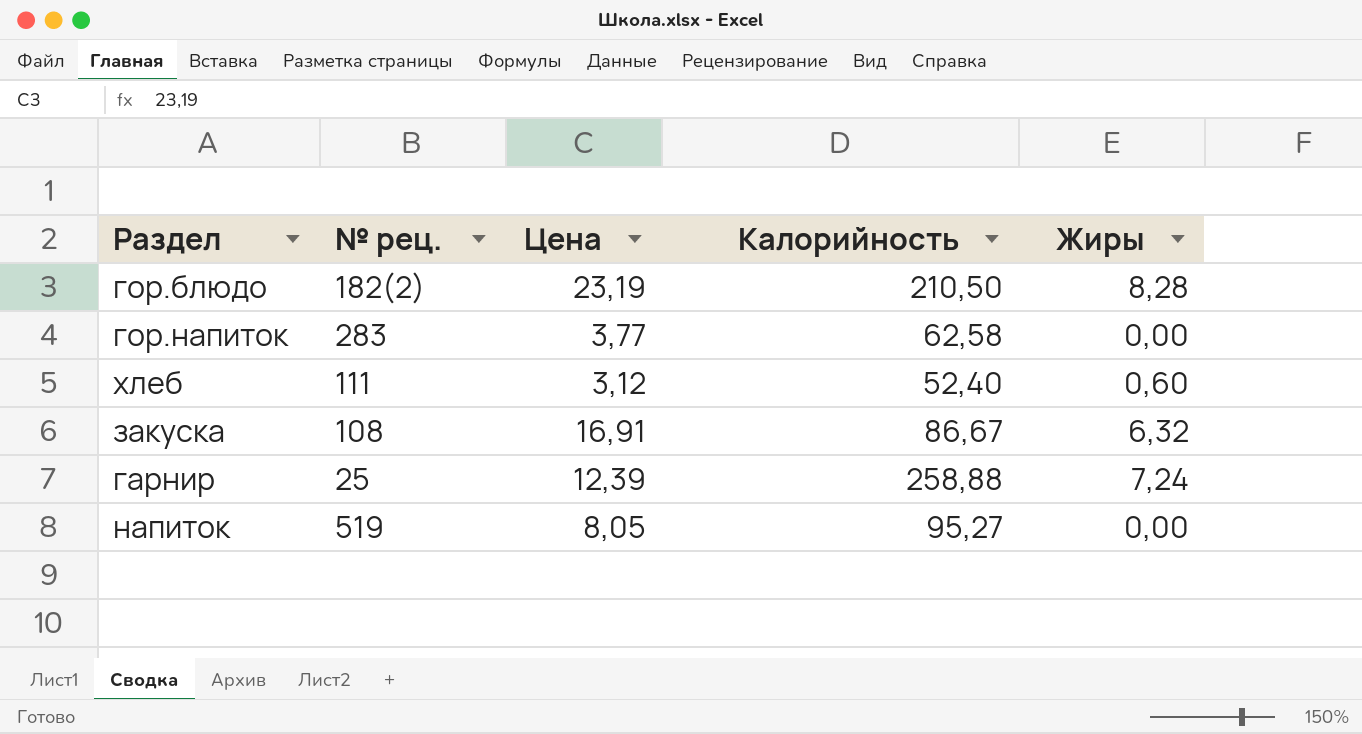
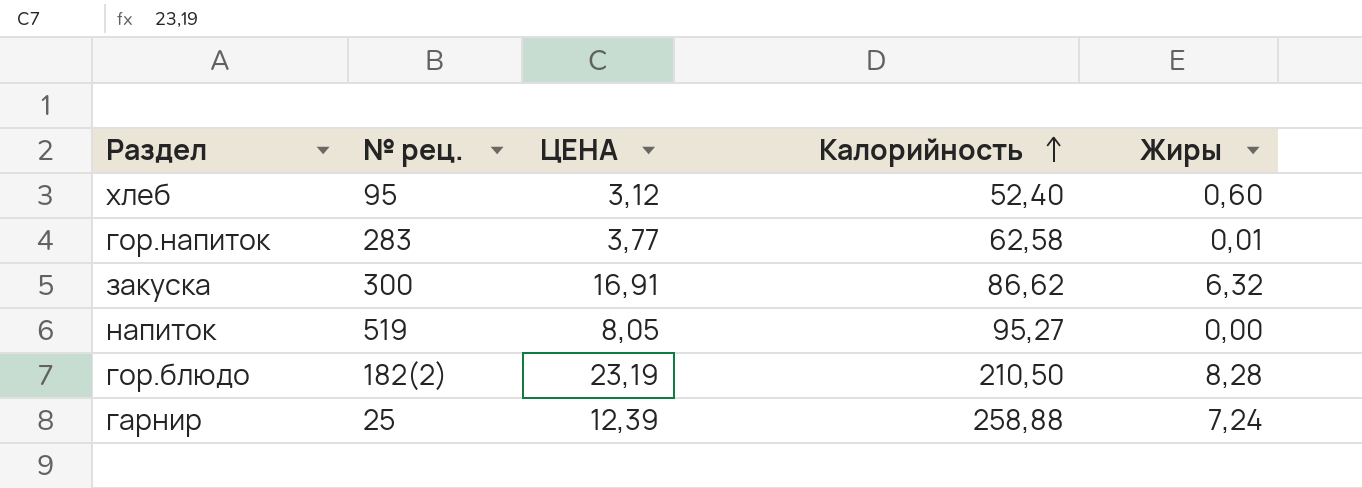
row order: none -> Калорийность ascending
column name: Цена -> ЦЕНА
хлеб | № рец.: 111 -> 95
гор.напиток | Жиры: 0,00 -> 0,01
закуска | № рец.: 108 -> 300
закуска | Калорийность: 86,67 -> 86,62

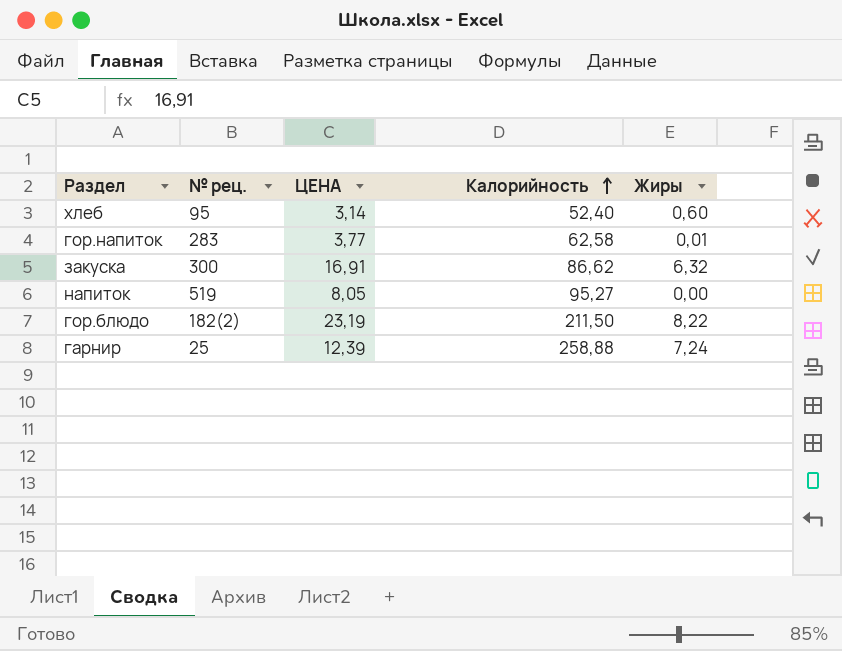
хлеб | ЦЕНА: 3,12 -> 3,14
гор.блюдо | Калорийность: 210,50 -> 211,50
гор.блюдо | Жиры: 8,28 -> 8,22

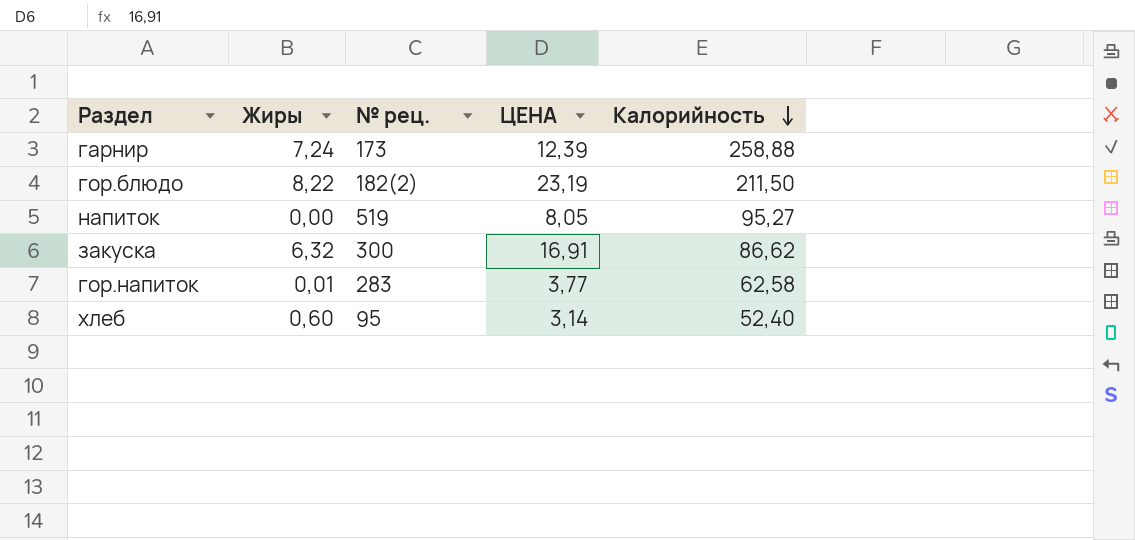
row order: Калорийность ascending -> Калорийность descending
column Жиры | position: 5 -> 2
гарнир | № рец.: 25 -> 173

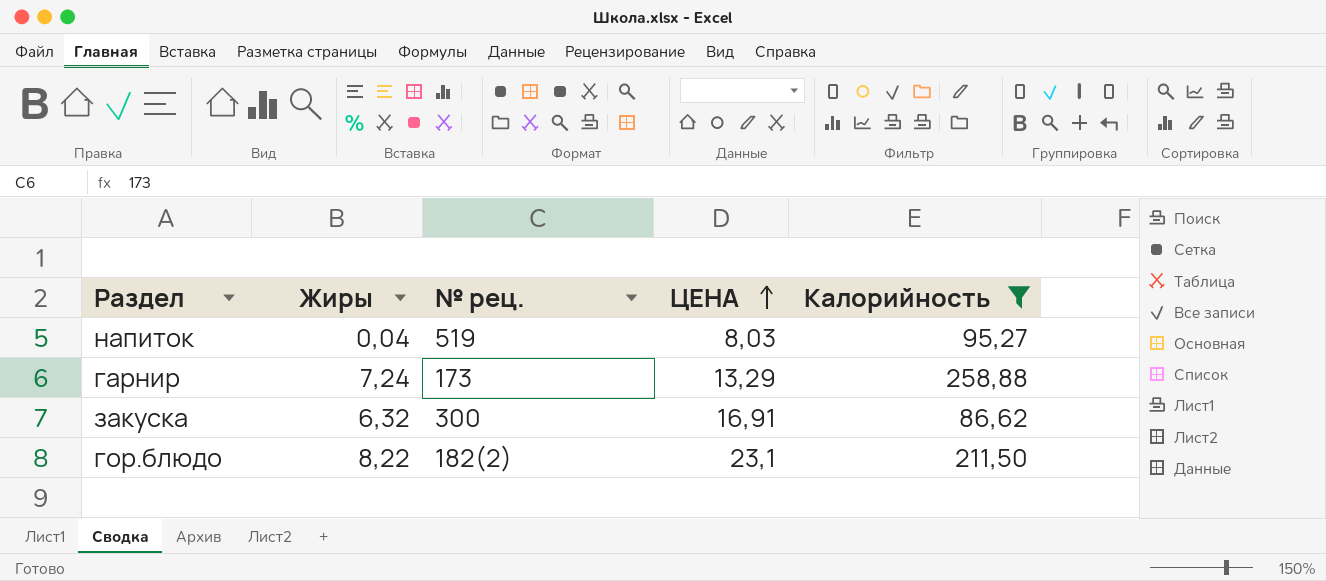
filter: none -> Калорийность >= 86,62
row order: Калорийность descending -> ЦЕНА ascending
напиток | Жиры: 0,00 -> 0,04
напиток | ЦЕНА: 8,05 -> 8,03
гарнир | ЦЕНА: 12,39 -> 13,29
гор.блюдо | ЦЕНА: 23,19 -> 23,1

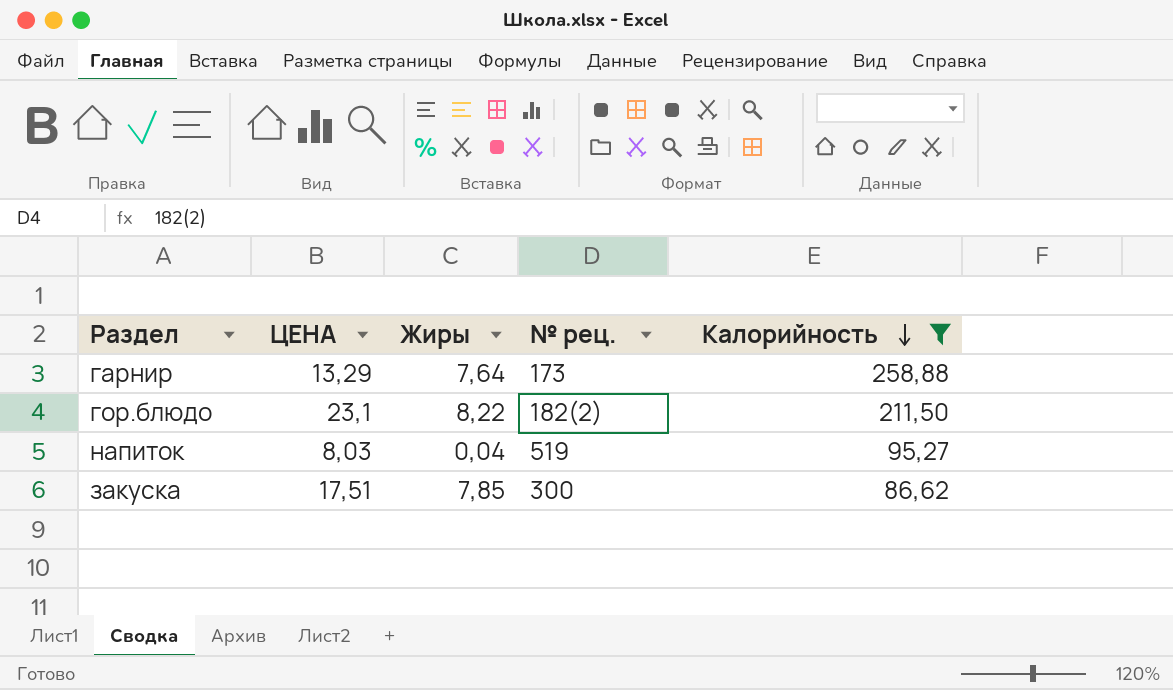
row order: ЦЕНА ascending -> Калорийность descending
column ЦЕНА | position: 4 -> 2
гарнир | Жиры: 7,24 -> 7,64
закуска | ЦЕНА: 16,91 -> 17,51
закуска | Жиры: 6,32 -> 7,85

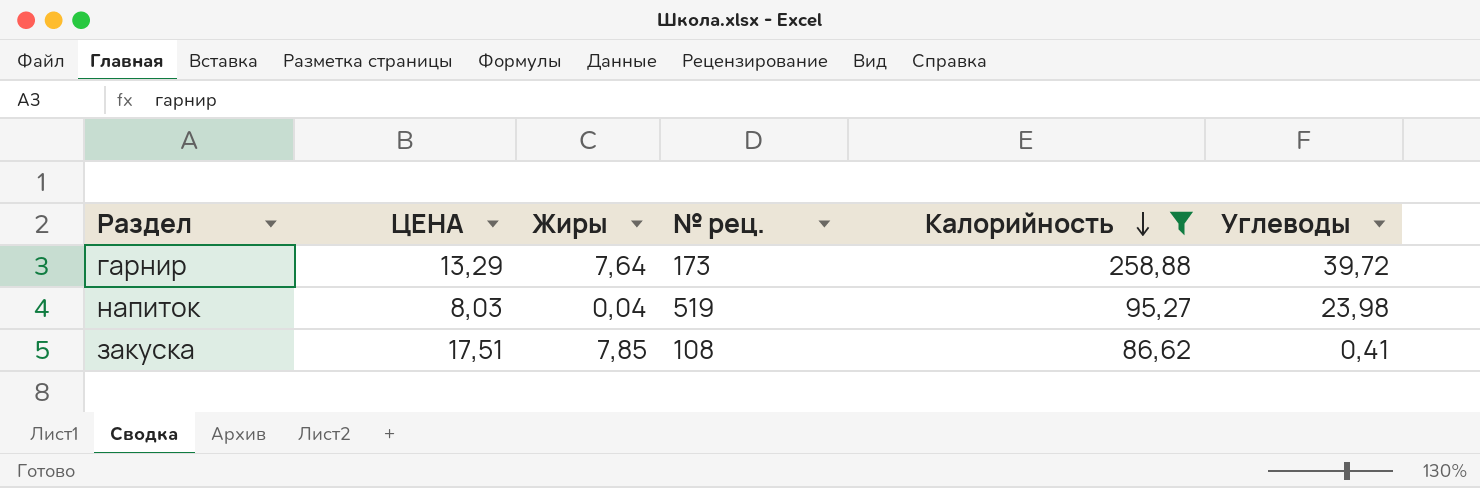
column Углеводы | position: none -> 6
row гор.блюдо: 23,1 | 8,22 | 182(2) | 211,50 -> none
закуска | № рец.: 300 -> 108

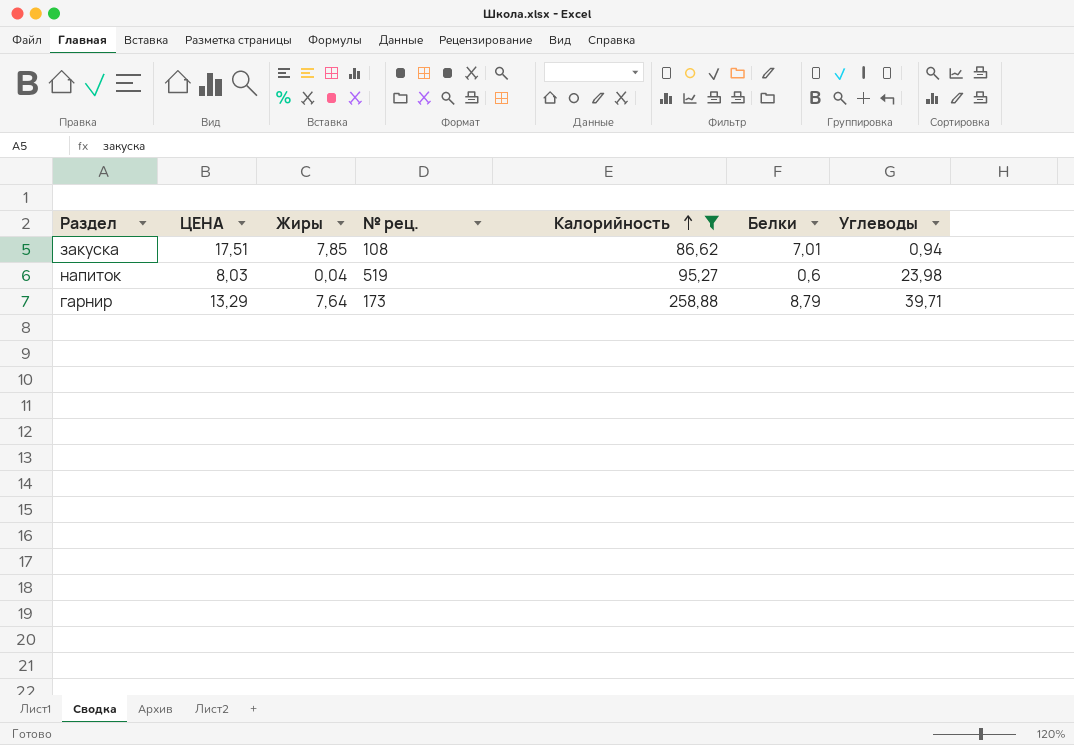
row order: Калорийность descending -> Калорийность ascending
column Белки | position: none -> 6
закуска | Углеводы: 0,41 -> 0,94
гарнир | Углеводы: 39,72 -> 39,71

